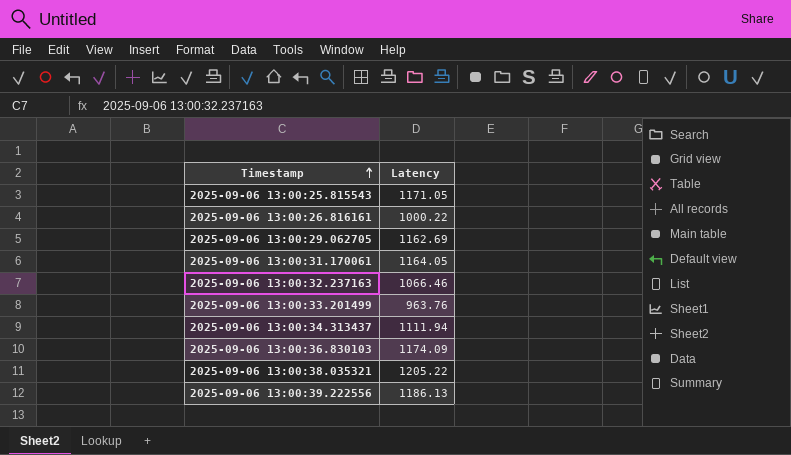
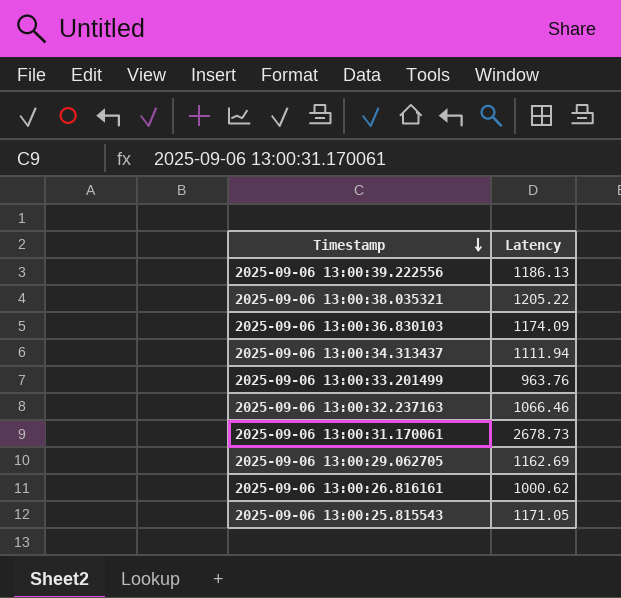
row order: Timestamp ascending -> Timestamp descending
2025-09-06 13:00:31.170061 | Latency: 1164.05 -> 2678.73
2025-09-06 13:00:26.816161 | Latency: 1000.22 -> 1000.62

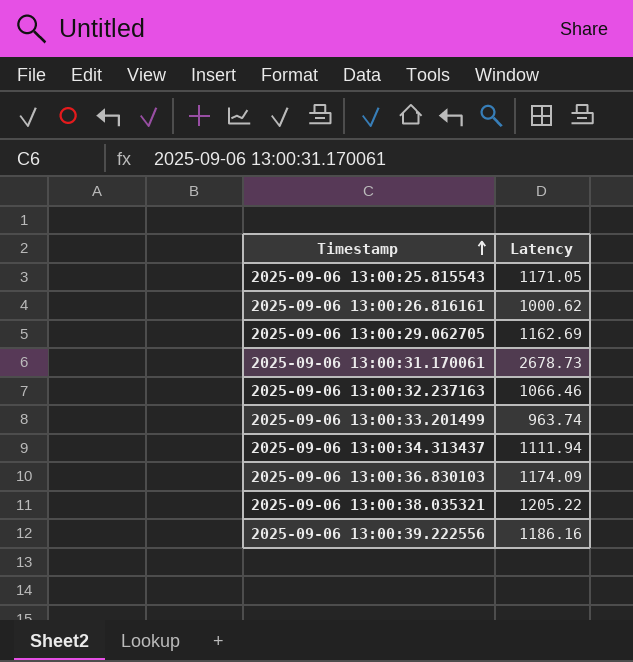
row order: Timestamp descending -> Timestamp ascending
2025-09-06 13:00:33.201499 | Latency: 963.76 -> 963.74
2025-09-06 13:00:39.222556 | Latency: 1186.13 -> 1186.16

